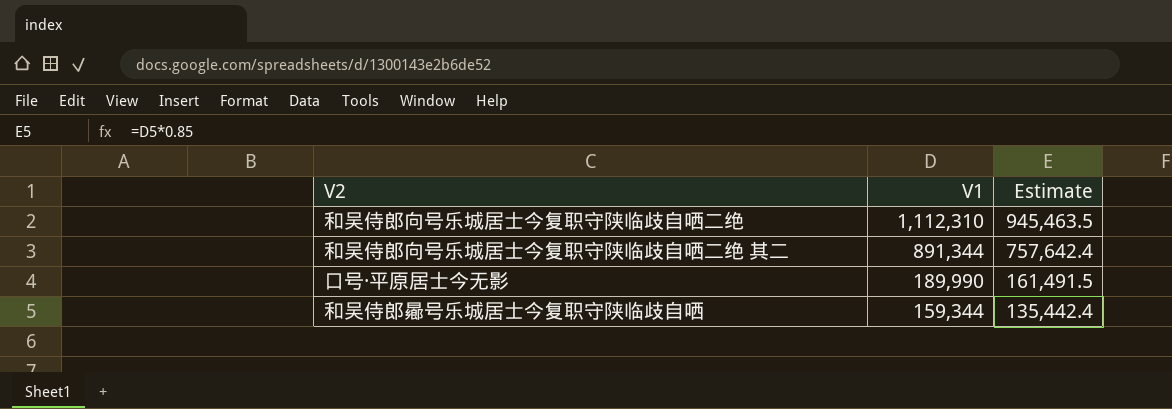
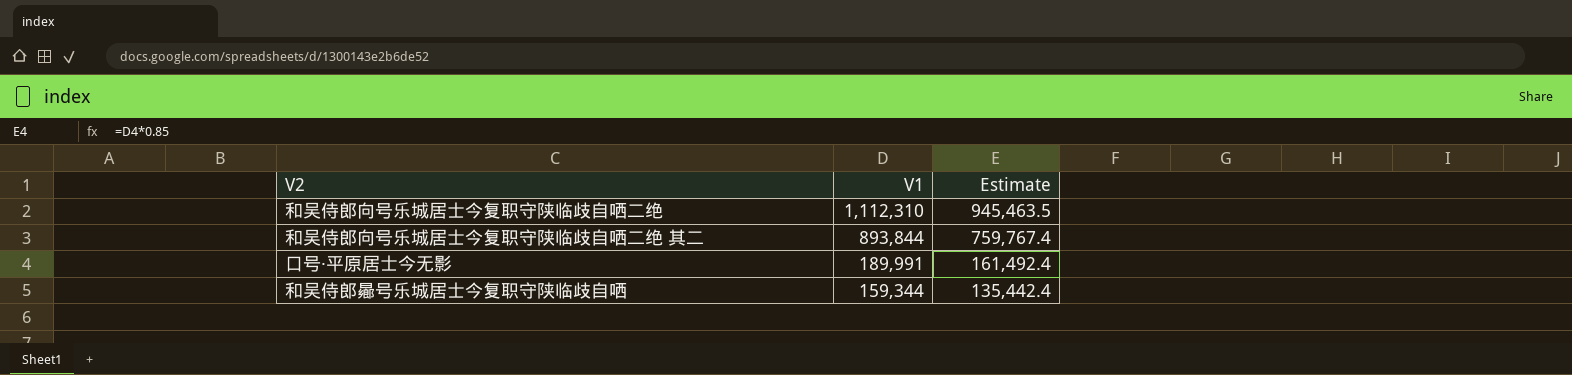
和吴侍郎向号乐城居士今复职守陕临歧自哂二绝 其二 | V1: 891,344 -> 893,844
和吴侍郎向号乐城居士今复职守陕临歧自哂二绝 其二 | Estimate: 757,642.4 -> 759,767.4
口号·平原居士今无影 | V1: 189,990 -> 189,991
口号·平原居士今无影 | Estimate: 161,491.5 -> 161,492.4

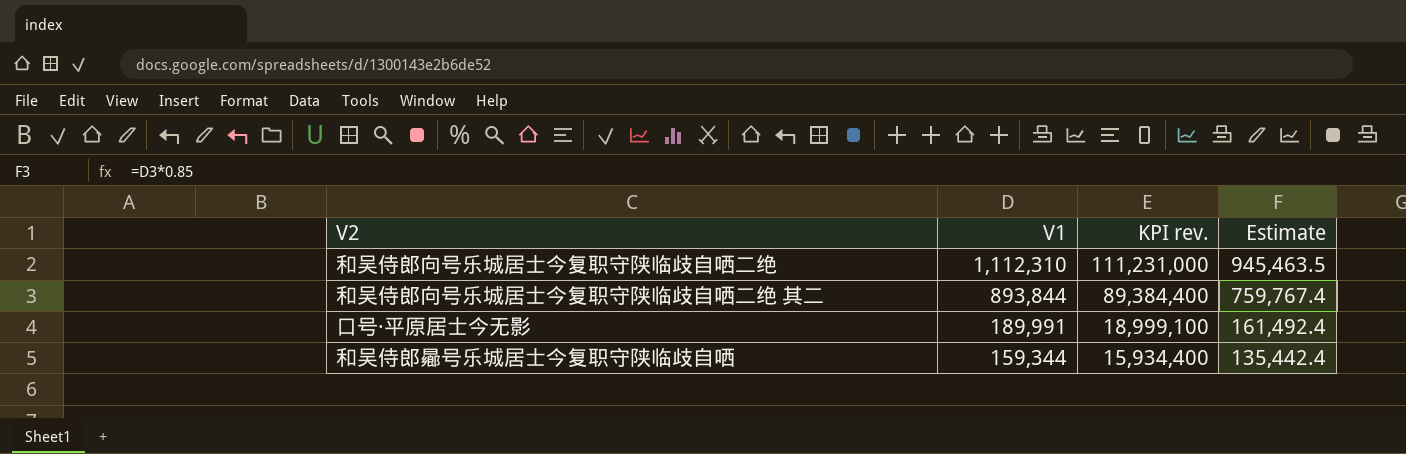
column KPI rev. | formula: none -> [V1] * 100

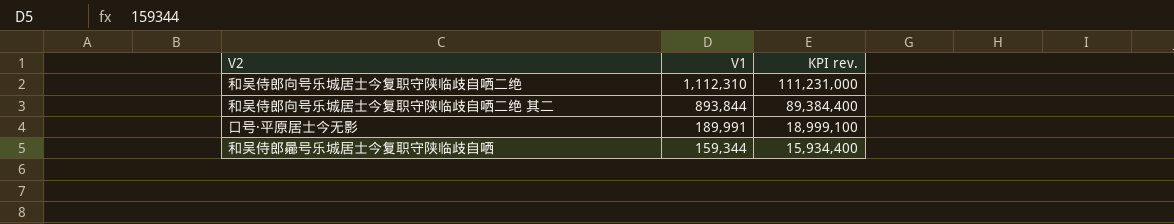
column Estimate | formula: [V1] * 0.85 -> none

